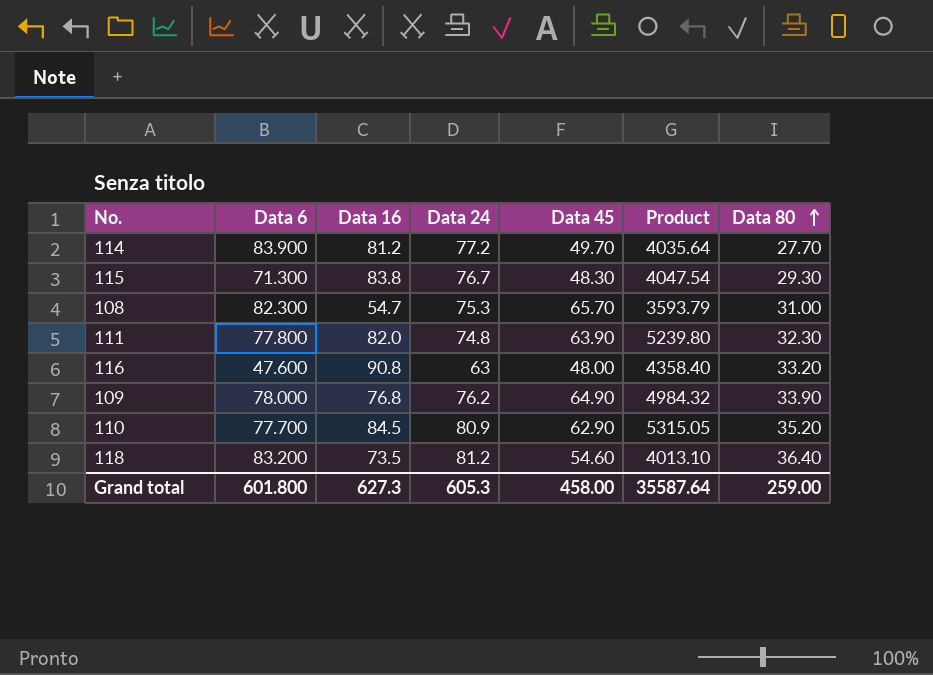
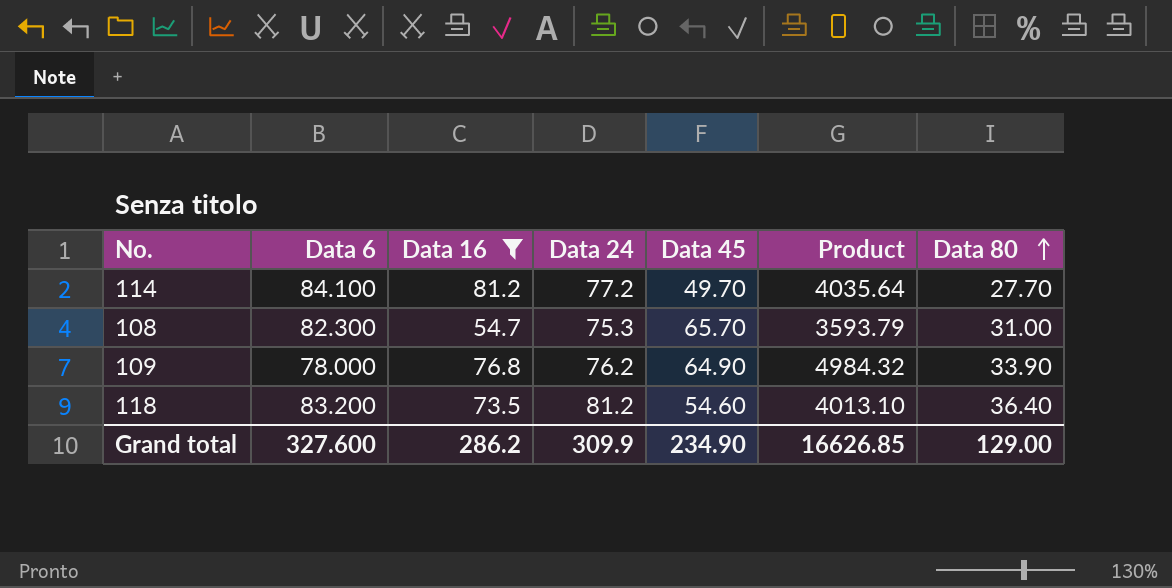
filter: none -> Data 16 <= 81.2
114 | Data 6: 83.900 -> 84.100
Grand total | Data 6: 601.800 -> 327.600
Grand total | Data 16: 627.3 -> 286.2
Grand total | Data 24: 605.3 -> 309.9
Grand total | Data 45: 458.00 -> 234.90
Grand total | Product: 35587.64 -> 16626.85
Grand total | Data 80: 259.00 -> 129.00

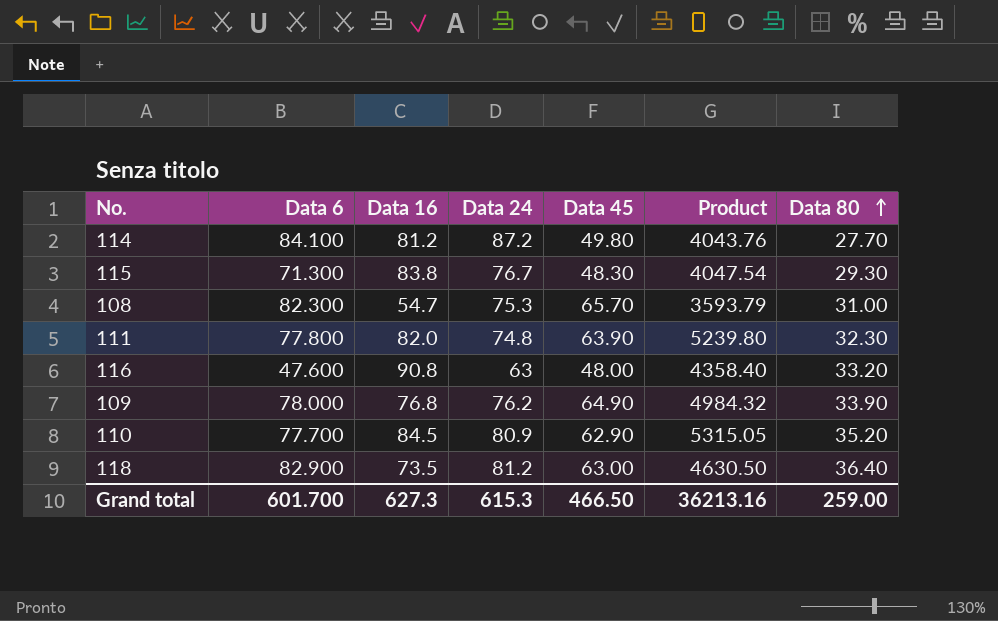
filter: Data 16 <= 81.2 -> none
114 | Data 24: 77.2 -> 87.2
114 | Data 45: 49.70 -> 49.80
114 | Product: 4035.64 -> 4043.76
118 | Data 6: 83.200 -> 82.900
118 | Data 45: 54.60 -> 63.00
118 | Product: 4013.10 -> 4630.50
Grand total | Data 6: 327.600 -> 601.700
Grand total | Data 16: 286.2 -> 627.3
Grand total | Data 24: 309.9 -> 615.3
Grand total | Data 45: 234.90 -> 466.50
Grand total | Product: 16626.85 -> 36213.16
Grand total | Data 80: 129.00 -> 259.00

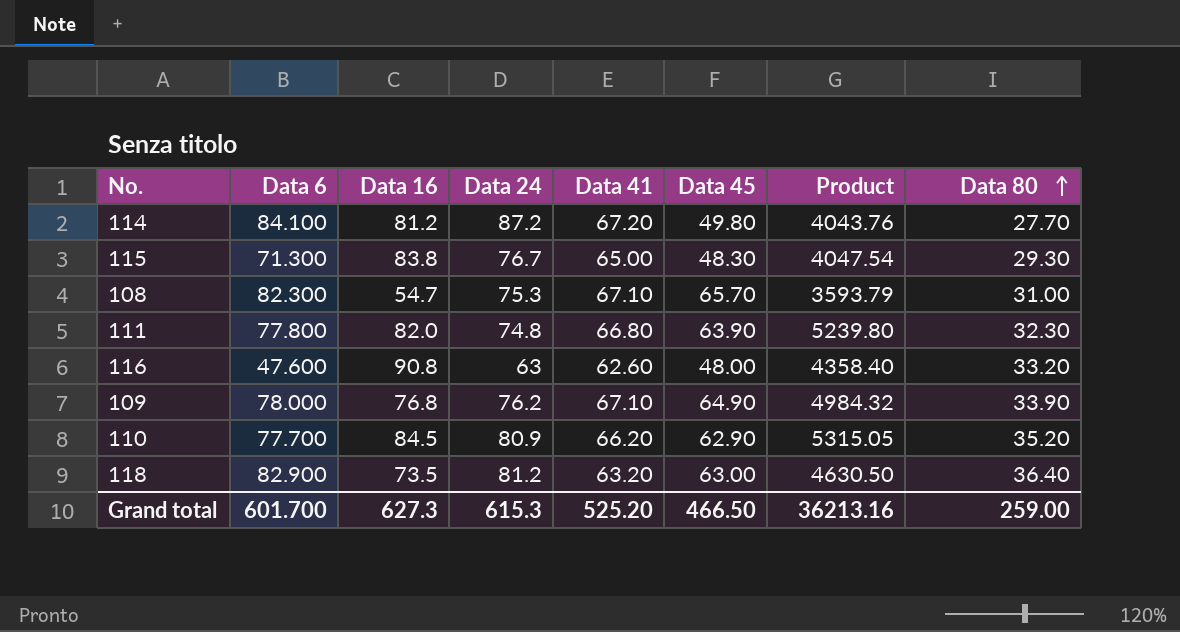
column Data 41 | position: none -> 5

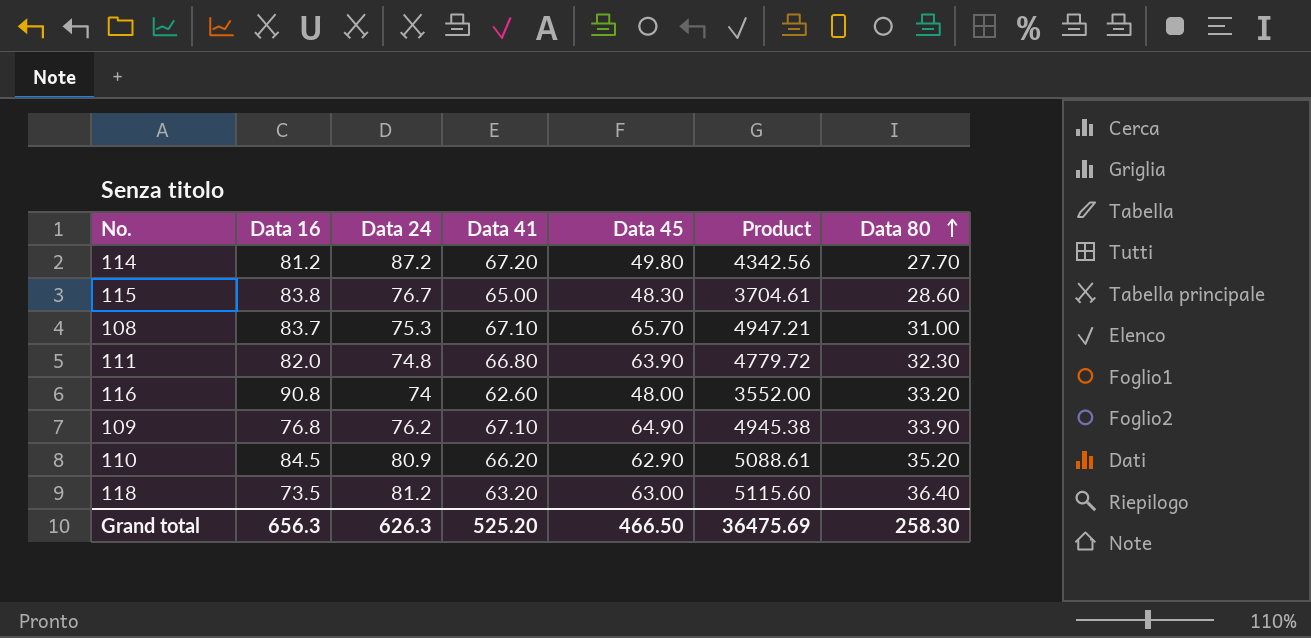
column Data 6 | position: 2 -> none
column Product | formula: [Data 16] * [Data 45] -> [Data 24] * [Data 45]
115 | Data 80: 29.30 -> 28.60
108 | Data 16: 54.7 -> 83.7
116 | Data 24: 63 -> 74
Grand total | Data 16: 627.3 -> 656.3
Grand total | Data 24: 615.3 -> 626.3
Grand total | Product: 36213.16 -> 36475.69
Grand total | Data 80: 259.00 -> 258.30

